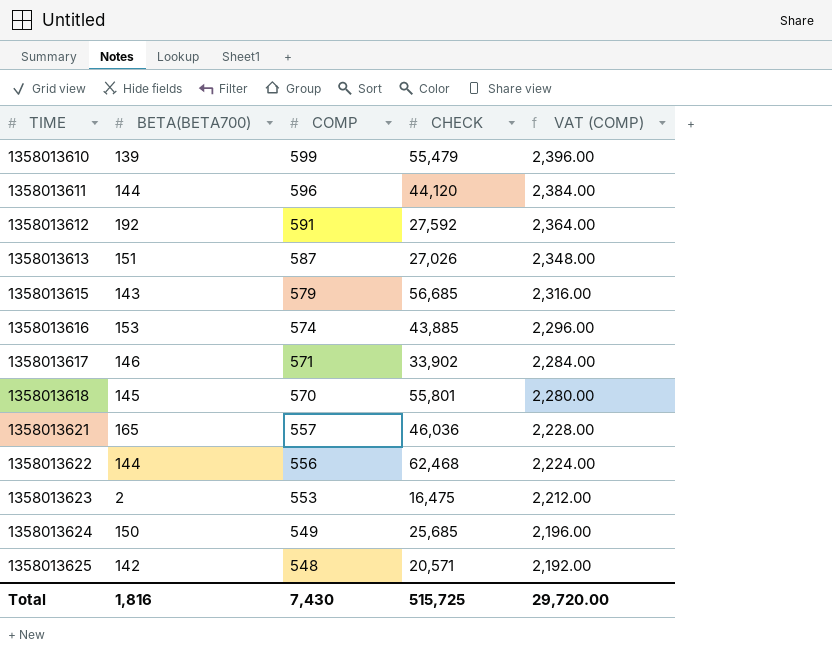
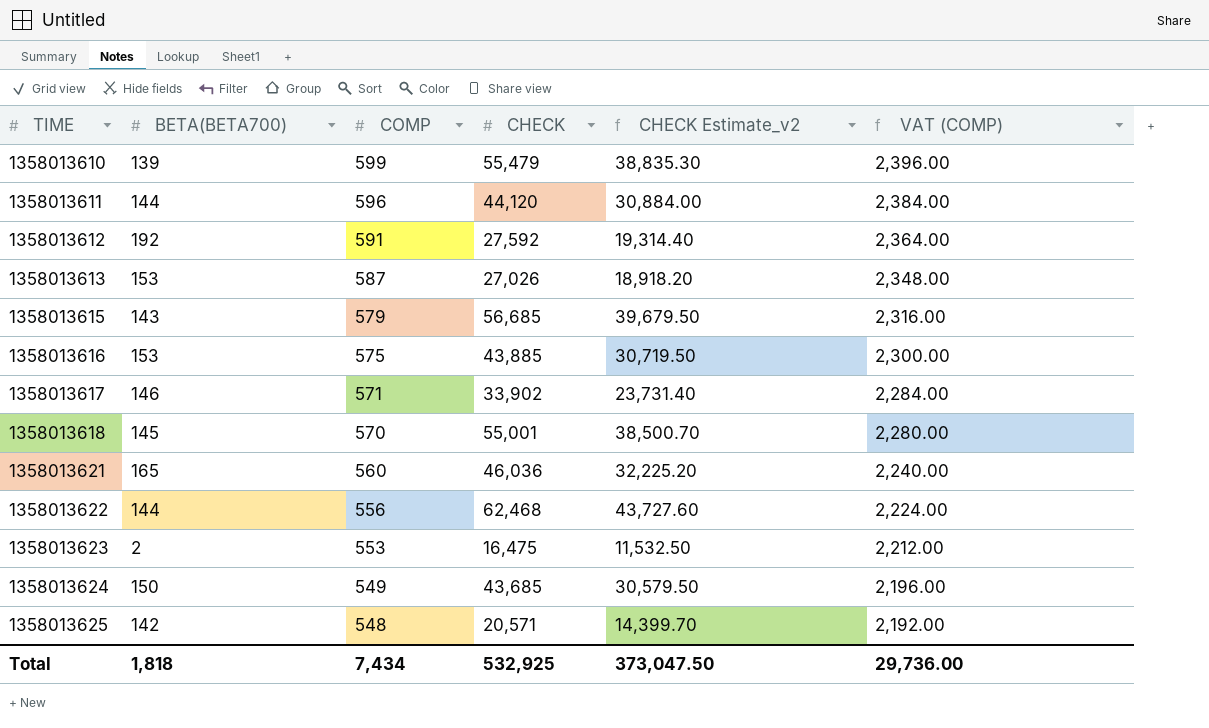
column CHECK Estimate_v2 | formula: none -> [CHECK] * 0.7
1358013613 | BETA(BETA700): 151 -> 153
1358013616 | COMP: 574 -> 575
1358013616 | VAT (COMP): 2,296.00 -> 2,300.00
1358013618 | CHECK: 55,801 -> 55,001
1358013621 | COMP: 557 -> 560
1358013621 | VAT (COMP): 2,228.00 -> 2,240.00
1358013624 | CHECK: 25,685 -> 43,685
Total | BETA(BETA700): 1,816 -> 1,818
Total | COMP: 7,430 -> 7,434
Total | CHECK: 515,725 -> 532,925
Total | VAT (COMP): 29,720.00 -> 29,736.00

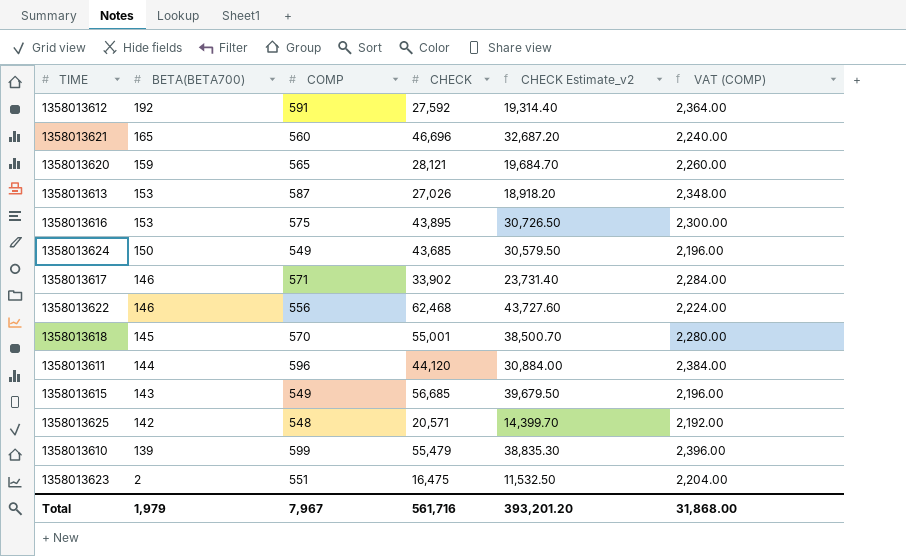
row order: TIME ascending -> BETA(BETA700) descending
1358013621 | CHECK: 46,036 -> 46,696
1358013621 | CHECK Estimate_v2: 32,225.20 -> 32,687.20
row 1358013620: none -> 159 | 565 | 28,121 | 19,684.70 | 2,260.00
1358013616 | CHECK: 43,885 -> 43,895
1358013616 | CHECK Estimate_v2: 30,719.50 -> 30,726.50
1358013622 | BETA(BETA700): 144 -> 146
1358013615 | COMP: 579 -> 549
1358013615 | VAT (COMP): 2,316.00 -> 2,196.00
1358013623 | COMP: 553 -> 551
1358013623 | VAT (COMP): 2,212.00 -> 2,204.00
Total | BETA(BETA700): 1,818 -> 1,979
Total | COMP: 7,434 -> 7,967
Total | CHECK: 532,925 -> 561,716
Total | CHECK Estimate_v2: 373,047.50 -> 393,201.20
Total | VAT (COMP): 29,736.00 -> 31,868.00

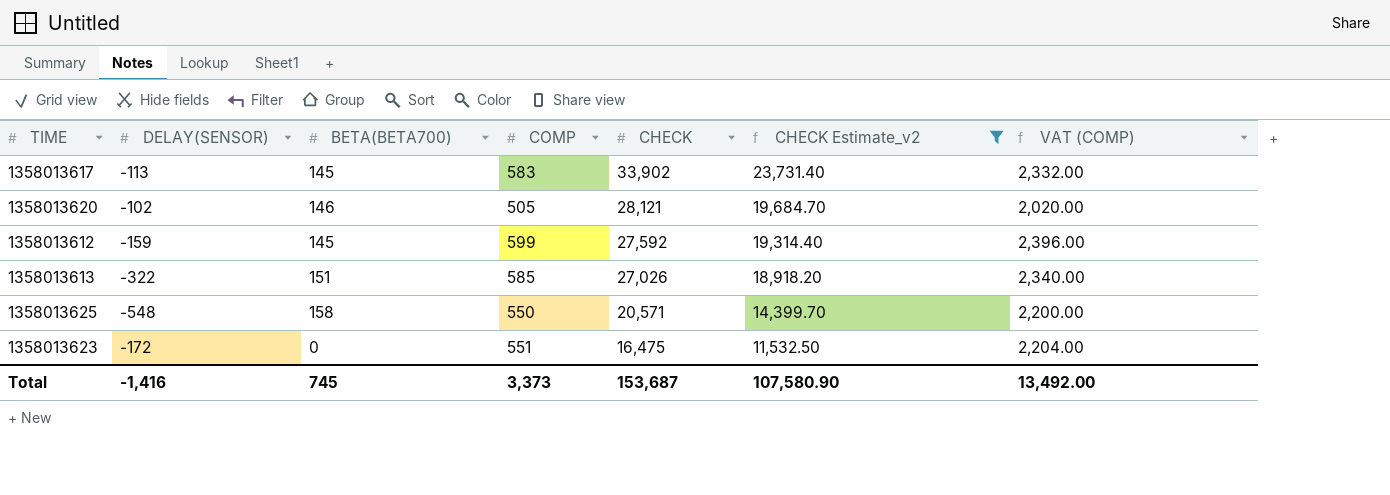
filter: none -> CHECK Estimate_v2 <= 23,731.40
row order: BETA(BETA700) descending -> CHECK descending
column DELAY(SENSOR) | position: none -> 2
1358013617 | BETA(BETA700): 146 -> 145
1358013617 | COMP: 571 -> 583
1358013617 | VAT (COMP): 2,284.00 -> 2,332.00
1358013620 | BETA(BETA700): 159 -> 146
1358013620 | COMP: 565 -> 505
1358013620 | VAT (COMP): 2,260.00 -> 2,020.00
1358013612 | BETA(BETA700): 192 -> 145
1358013612 | COMP: 591 -> 599
1358013612 | VAT (COMP): 2,364.00 -> 2,396.00
1358013613 | BETA(BETA700): 153 -> 151
1358013613 | COMP: 587 -> 585
1358013613 | VAT (COMP): 2,348.00 -> 2,340.00
1358013625 | BETA(BETA700): 142 -> 158
1358013625 | COMP: 548 -> 550
1358013625 | VAT (COMP): 2,192.00 -> 2,200.00
1358013623 | BETA(BETA700): 2 -> 0
Total | BETA(BETA700): 1,979 -> 745
Total | COMP: 7,967 -> 3,373
Total | CHECK: 561,716 -> 153,687
Total | CHECK Estimate_v2: 393,201.20 -> 107,580.90
Total | VAT (COMP): 31,868.00 -> 13,492.00

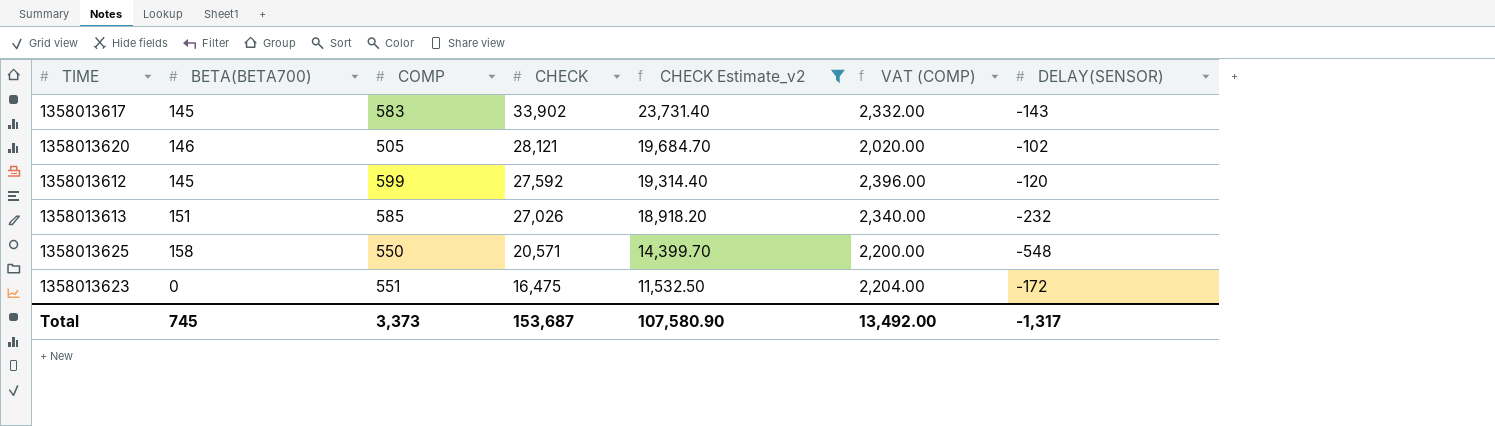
column DELAY(SENSOR) | position: 2 -> 7
1358013617 | DELAY(SENSOR): -113 -> -143
1358013612 | DELAY(SENSOR): -159 -> -120
1358013613 | DELAY(SENSOR): -322 -> -232
Total | DELAY(SENSOR): -1,416 -> -1,317

